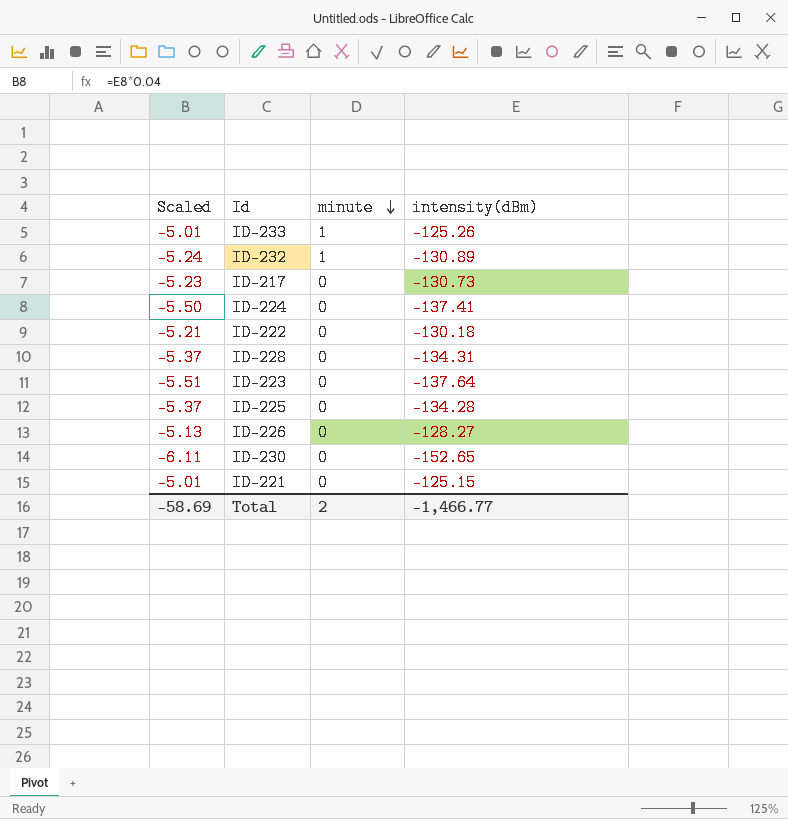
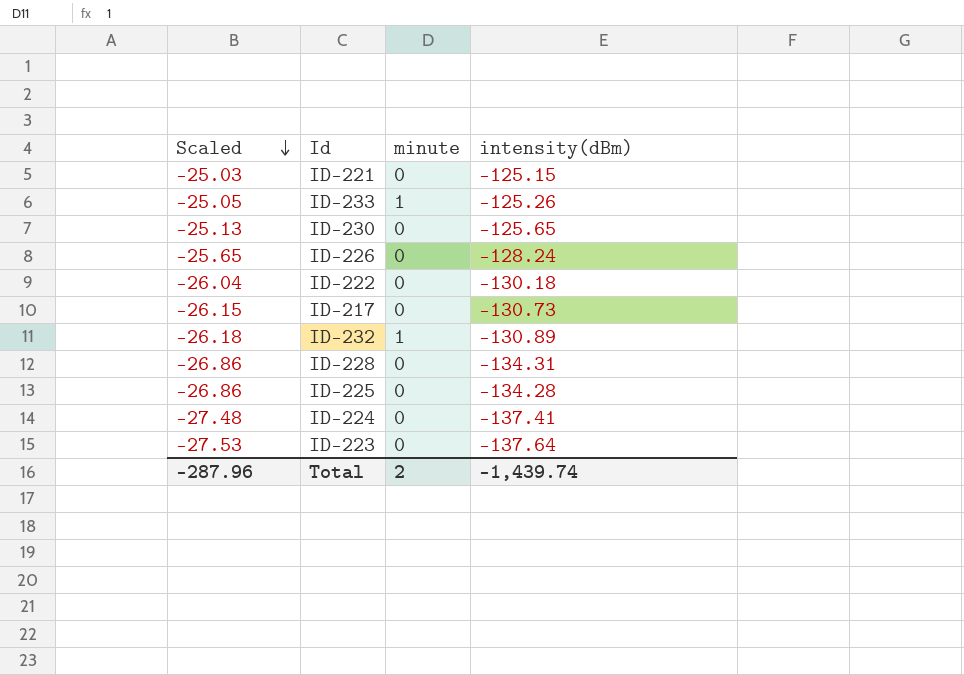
row order: minute descending -> Scaled descending
column Scaled | formula: [intensity(dBm)] * 0.04 -> [intensity(dBm)] * 0.2
ID-230 | intensity(dBm): -152.65 -> -125.65
ID-226 | intensity(dBm): -128.27 -> -128.24
Total | Scaled: -58.69 -> -287.96
Total | intensity(dBm): -1,466.77 -> -1,439.74

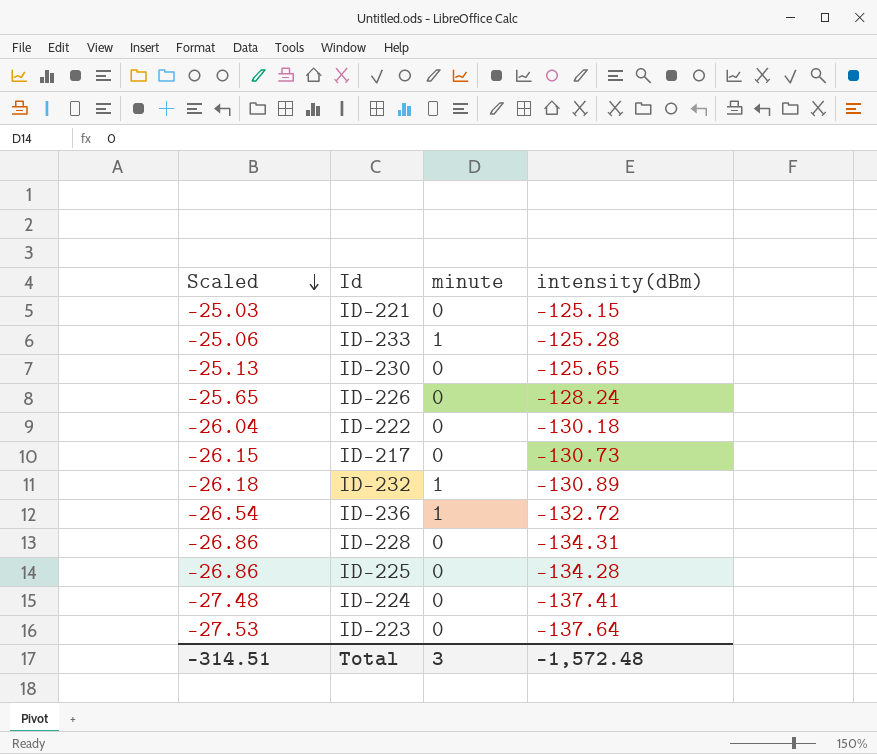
ID-233 | Scaled: -25.05 -> -25.06
ID-233 | intensity(dBm): -125.26 -> -125.28
row ID-236: none -> -26.54 | 1 | -132.72
Total | Scaled: -287.96 -> -314.51
Total | minute: 2 -> 3
Total | intensity(dBm): -1,439.74 -> -1,572.48

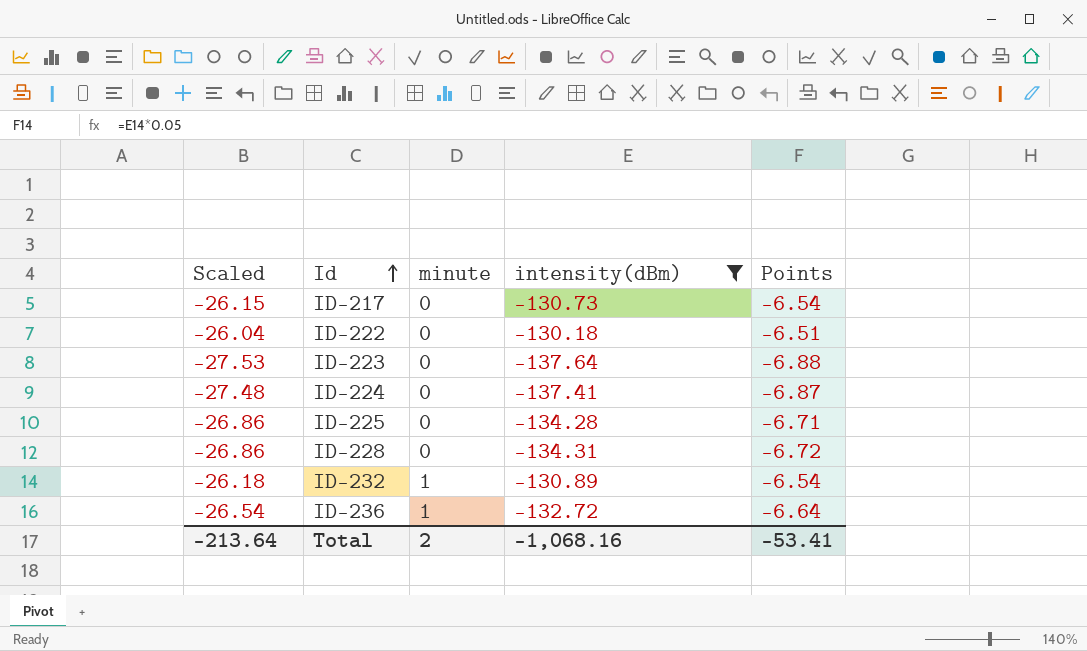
filter: none -> intensity(dBm) <= -130.18
row order: Scaled descending -> Id ascending
column Points | formula: none -> [intensity(dBm)] * 0.05
Total | Scaled: -314.51 -> -213.64
Total | minute: 3 -> 2
Total | intensity(dBm): -1,572.48 -> -1,068.16

